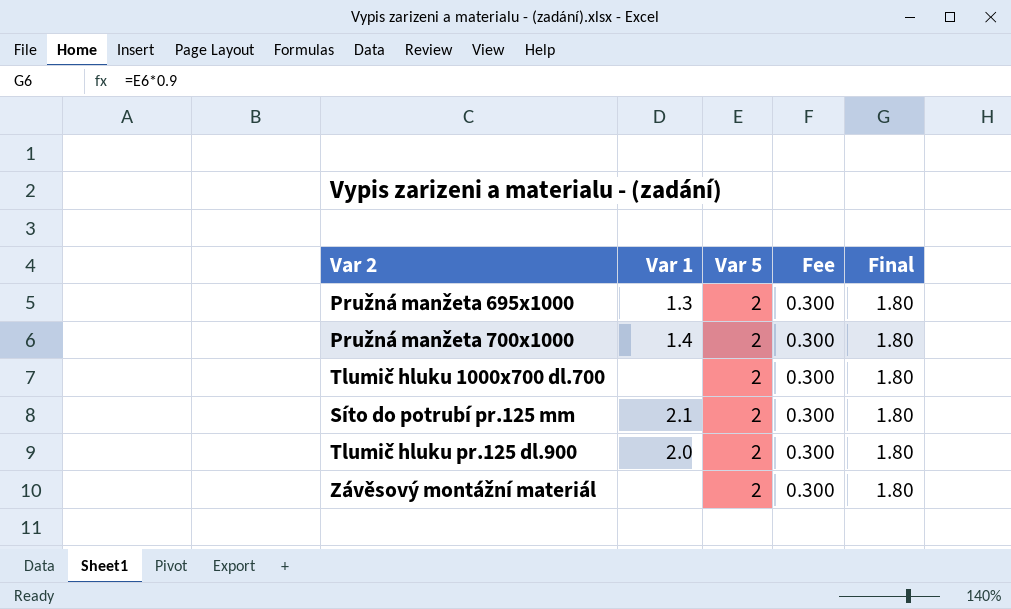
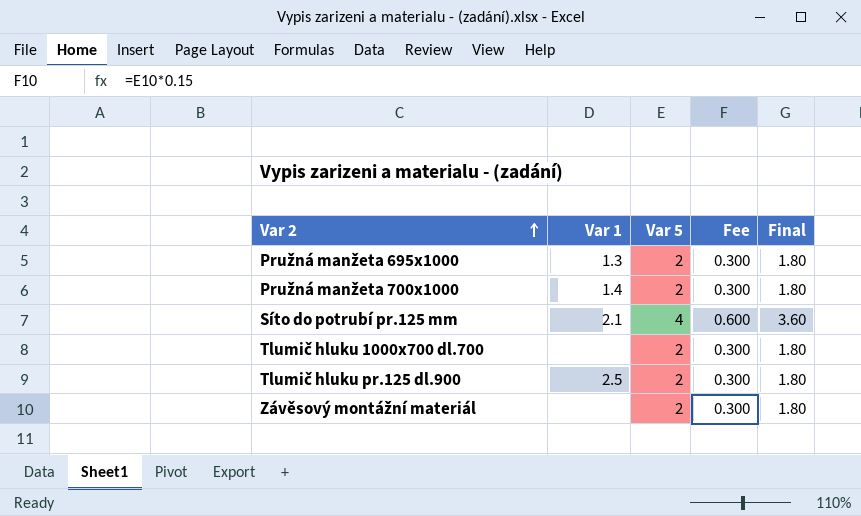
row order: none -> Var 2 ascending
Síto do potrubí pr.125 mm | Var 5: 2 -> 4
Síto do potrubí pr.125 mm | Fee: 0.300 -> 0.600
Síto do potrubí pr.125 mm | Final: 1.80 -> 3.60
Tlumič hluku pr.125 dl.900 | Var 1: 2.0 -> 2.5

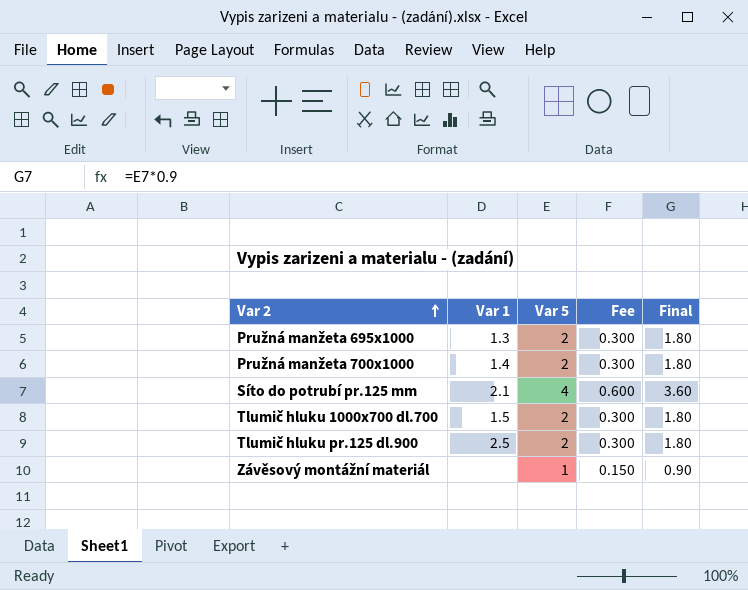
Tlumič hluku 1000x700 dl.700 | Var 1: none -> 1.5
Závěsový montážní materiál | Var 5: 2 -> 1
Závěsový montážní materiál | Fee: 0.300 -> 0.150
Závěsový montážní materiál | Final: 1.80 -> 0.90

